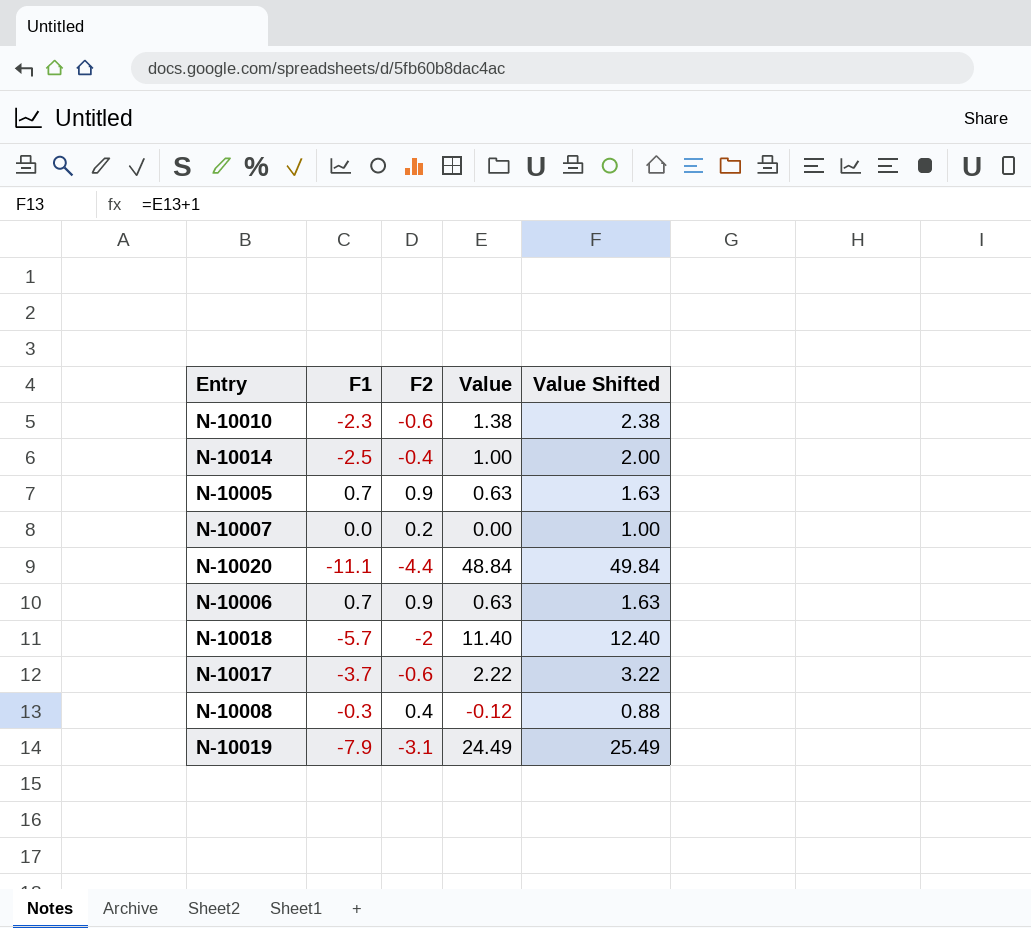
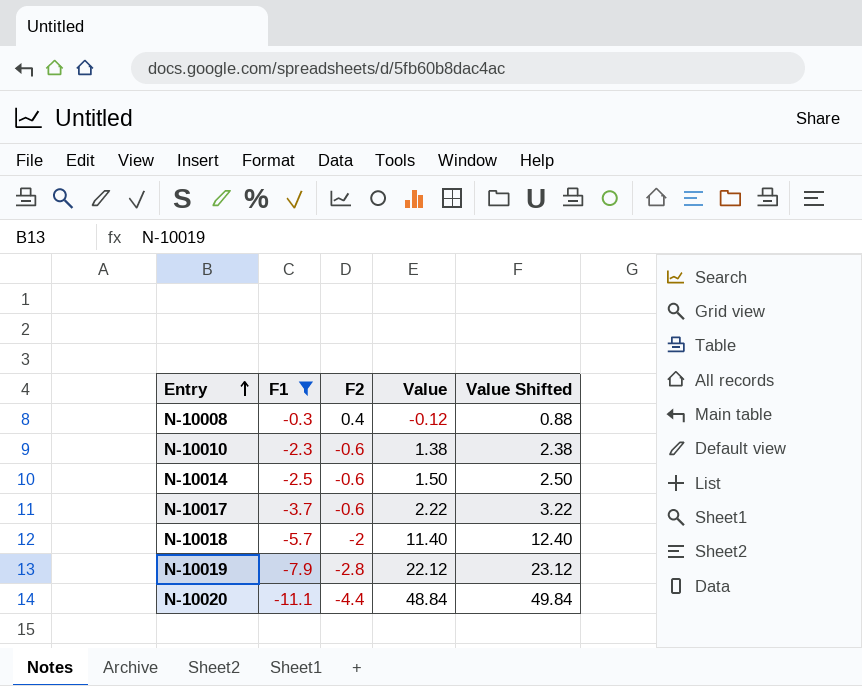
filter: none -> F1 <= -0.3
row order: none -> Entry ascending
N-10014 | F2: -0.4 -> -0.6
N-10014 | Value: 1.00 -> 1.50
N-10014 | Value Shifted: 2.00 -> 2.50
N-10019 | F2: -3.1 -> -2.8
N-10019 | Value: 24.49 -> 22.12
N-10019 | Value Shifted: 25.49 -> 23.12

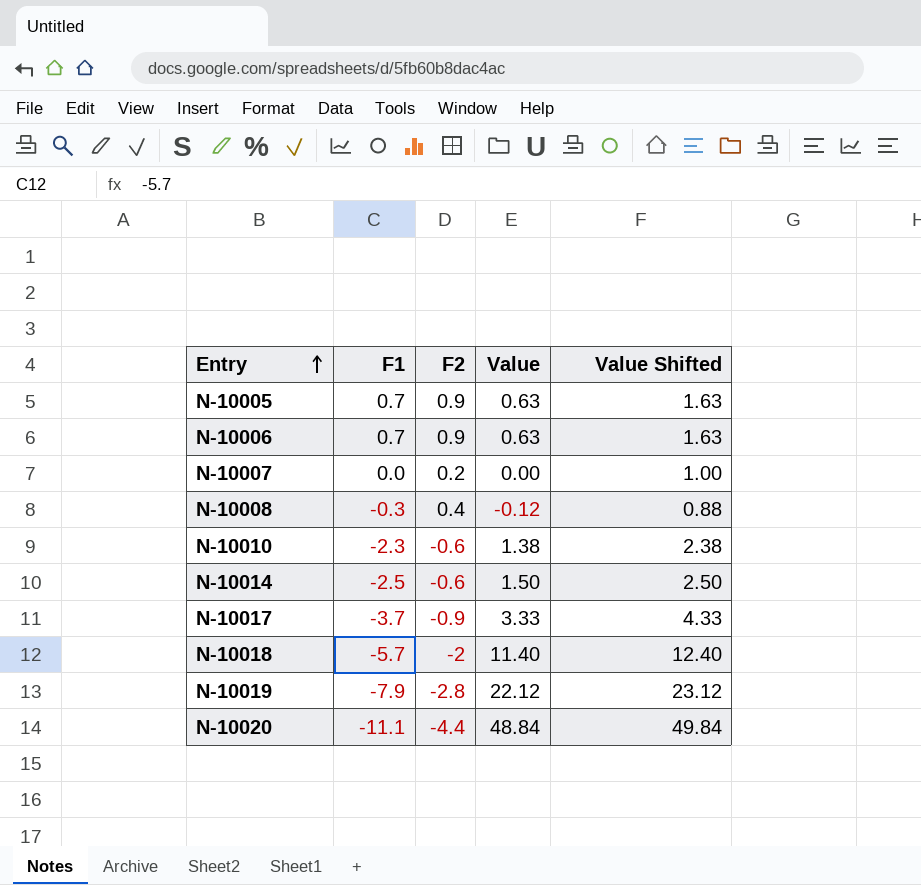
filter: F1 <= -0.3 -> none
N-10017 | F2: -0.6 -> -0.9
N-10017 | Value: 2.22 -> 3.33
N-10017 | Value Shifted: 3.22 -> 4.33

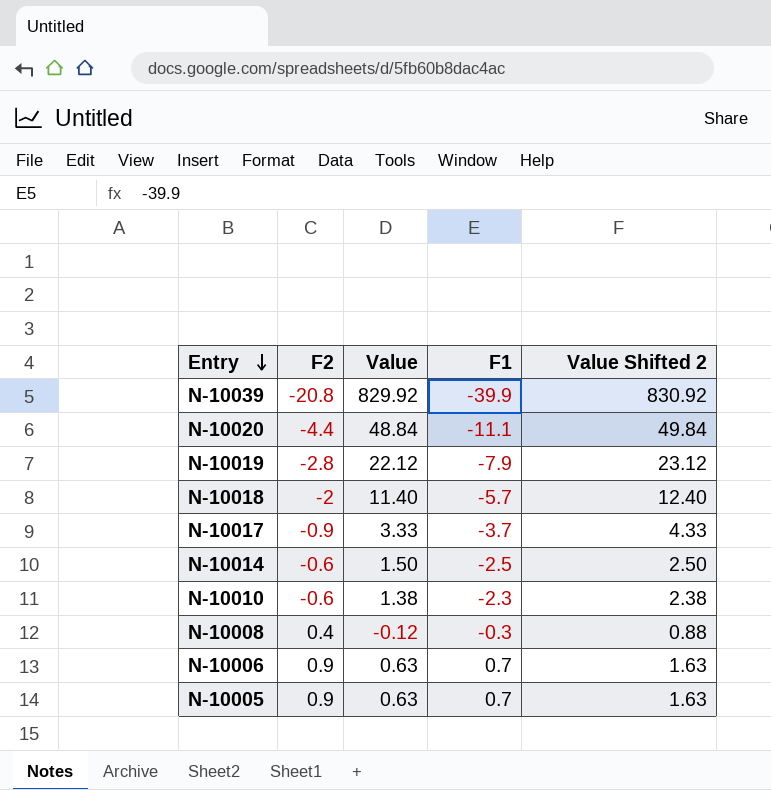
row order: Entry ascending -> Entry descending
column F1 | position: 2 -> 4
column name: Value Shifted -> Value Shifted 2
row N-10007: 0.0 | 0.2 | 0.00 | 1.00 -> none
row N-10039: none -> -20.8 | 829.92 | -39.9 | 830.92

